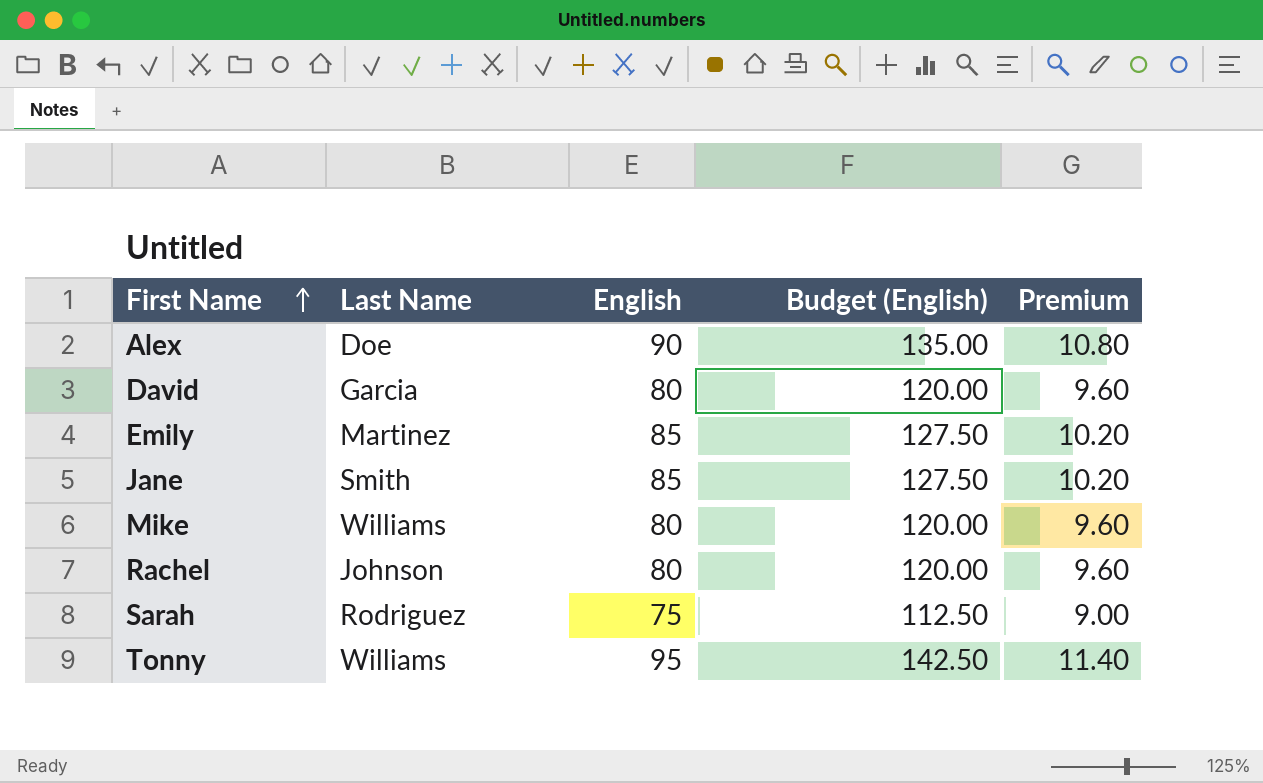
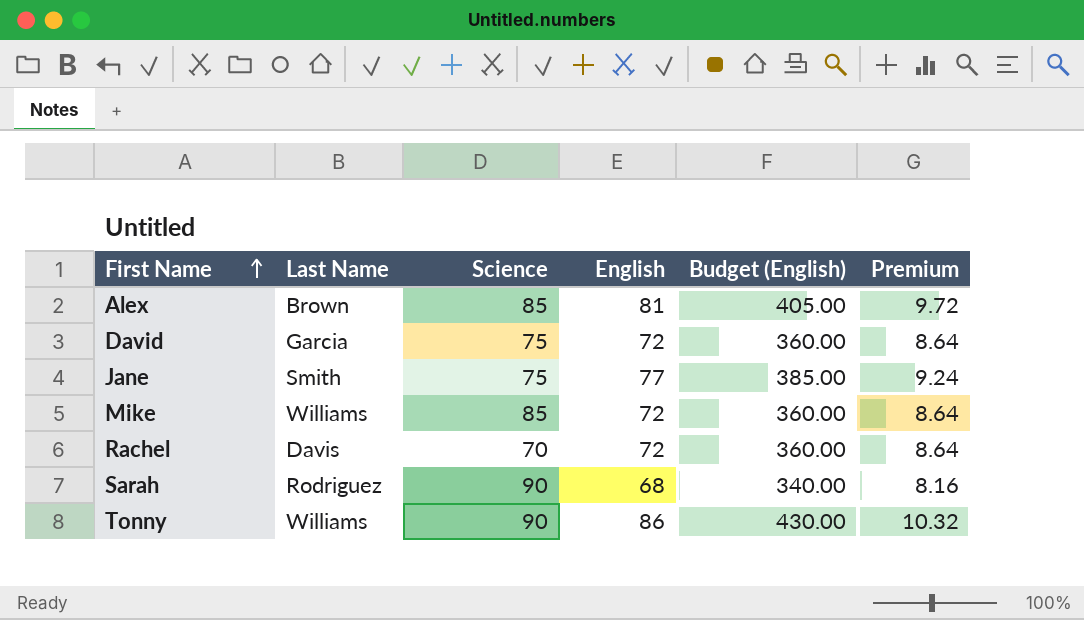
column Science | position: none -> 3
column Budget (English) | formula: [English] * 1.5 -> [English] * 5
row Emily: Martinez | 85 | 127.50 | 10.20 -> none
Alex | Last Name: Doe -> Brown
Alex | English: 90 -> 81
Alex | Premium: 10.80 -> 9.72
David | English: 80 -> 72
David | Premium: 9.60 -> 8.64
Jane | English: 85 -> 77
Jane | Premium: 10.20 -> 9.24
Mike | English: 80 -> 72
Mike | Premium: 9.60 -> 8.64
Rachel | Last Name: Johnson -> Davis
Rachel | English: 80 -> 72
Rachel | Premium: 9.60 -> 8.64
Sarah | English: 75 -> 68
Sarah | Premium: 9.00 -> 8.16
Tonny | English: 95 -> 86
Tonny | Premium: 11.40 -> 10.32

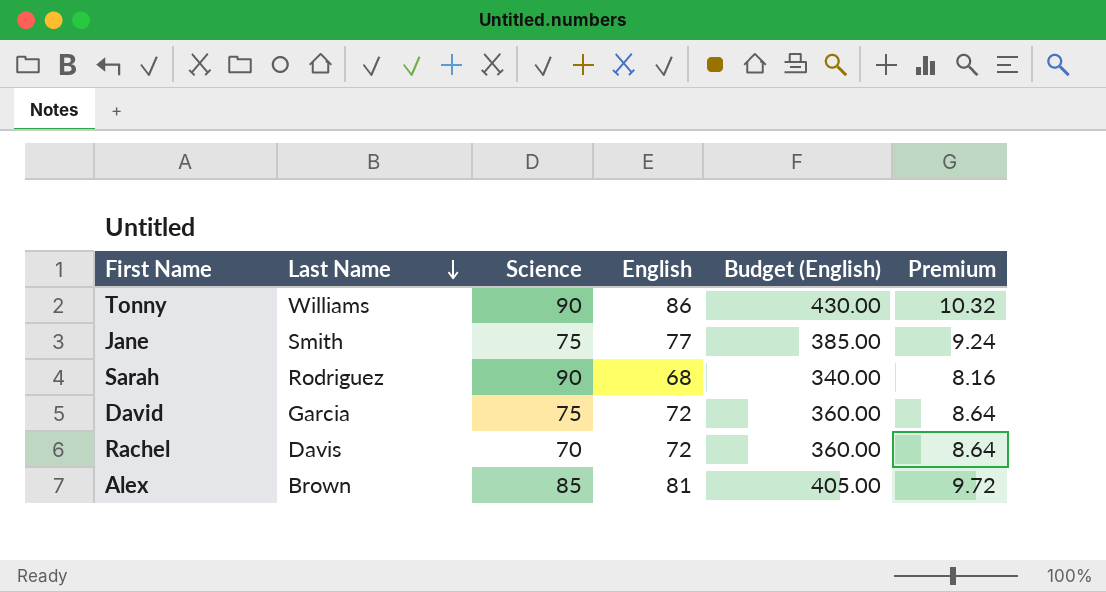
row order: First Name ascending -> Last Name descending
row Mike: Williams | 85 | 72 | 360.00 | 8.64 -> none

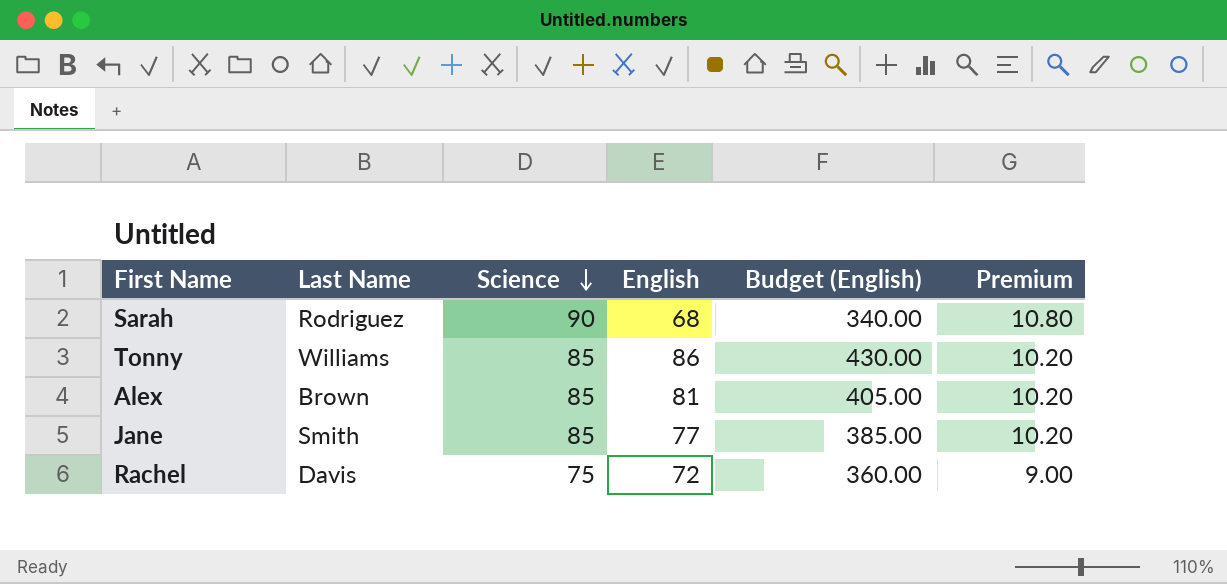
row order: Last Name descending -> Science descending
column Premium | formula: [English] * 0.12 -> [Science] * 0.12
row David: Garcia | 75 | 72 | 360.00 | 8.64 -> none
Tonny | Science: 90 -> 85
Jane | Science: 75 -> 85
Rachel | Science: 70 -> 75

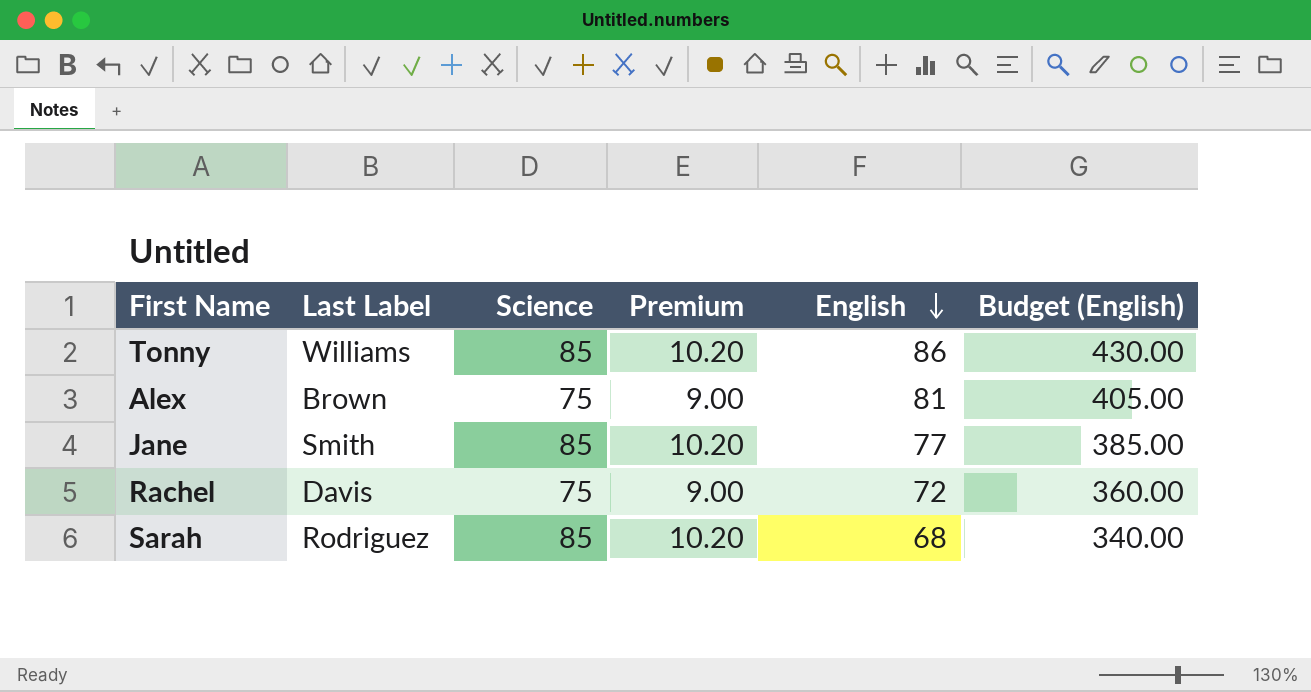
row order: Science descending -> English descending
column name: Last Name -> Last Label
column Premium | position: 6 -> 4
Alex | Science: 85 -> 75
Alex | Premium: 10.20 -> 9.00
Sarah | Science: 90 -> 85
Sarah | Premium: 10.80 -> 10.20

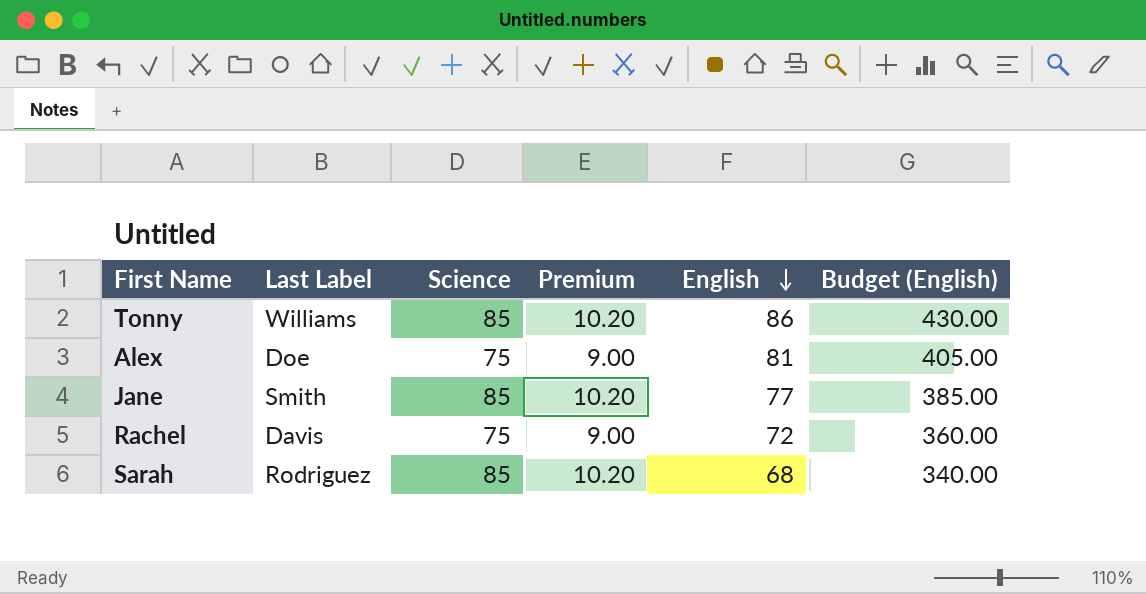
Alex | Last Label: Brown -> Doe

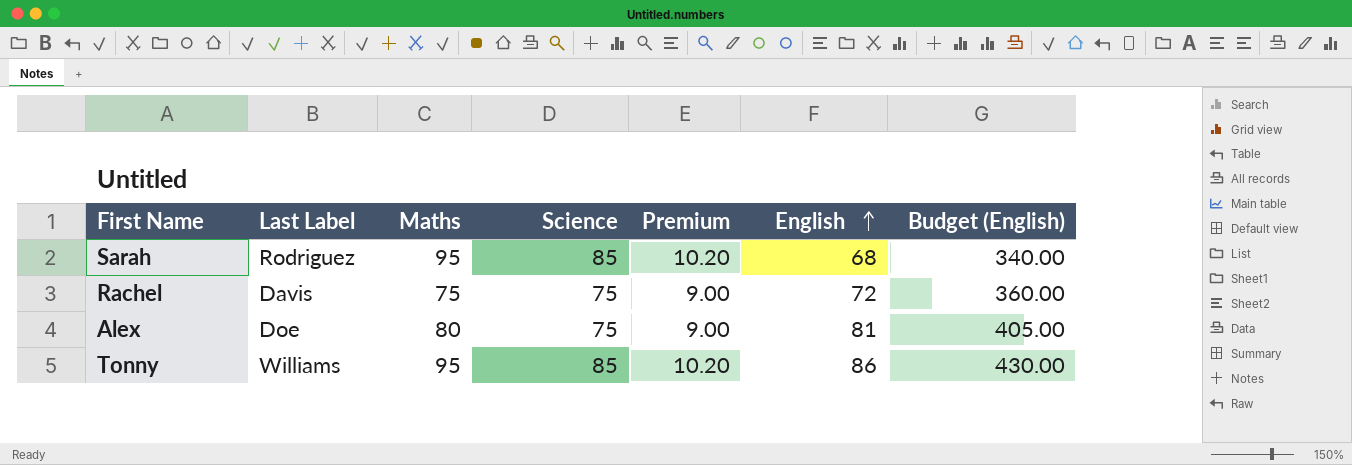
row order: English descending -> English ascending
column Maths | position: none -> 3
row Jane: Smith | 85 | 10.20 | 77 | 385.00 -> none

